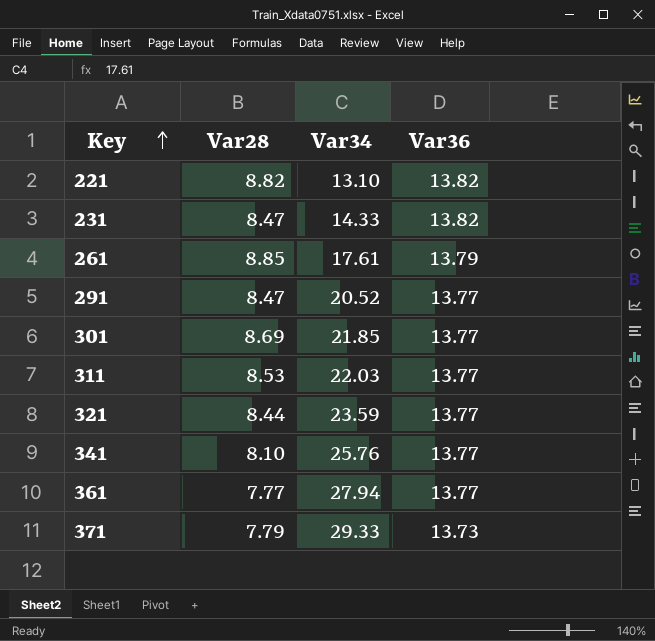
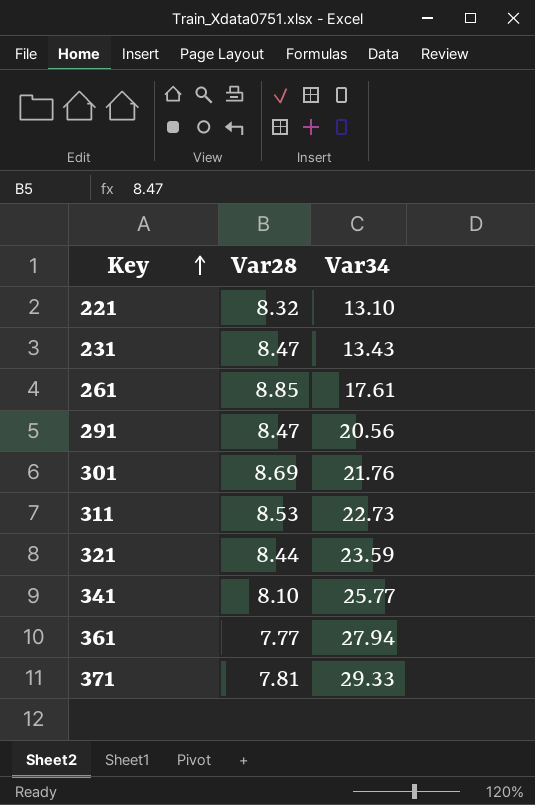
column Var36 | position: 4 -> none
221 | Var28: 8.82 -> 8.32
231 | Var34: 14.33 -> 13.43
291 | Var34: 20.52 -> 20.56
301 | Var34: 21.85 -> 21.76
311 | Var34: 22.03 -> 22.73
341 | Var34: 25.76 -> 25.77
371 | Var28: 7.79 -> 7.81

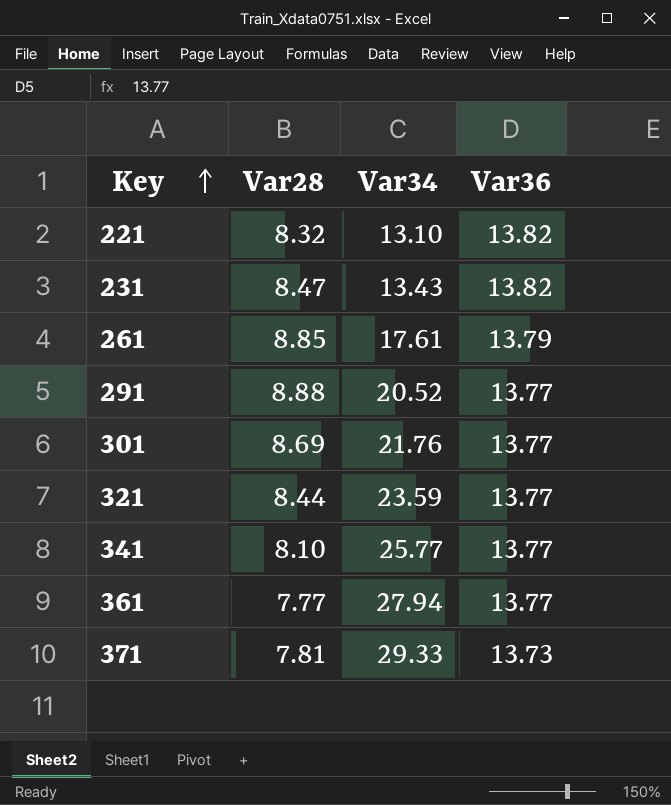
column Var36 | position: none -> 4
row 311: 8.53 | 22.73 -> none
291 | Var28: 8.47 -> 8.88
291 | Var34: 20.56 -> 20.52

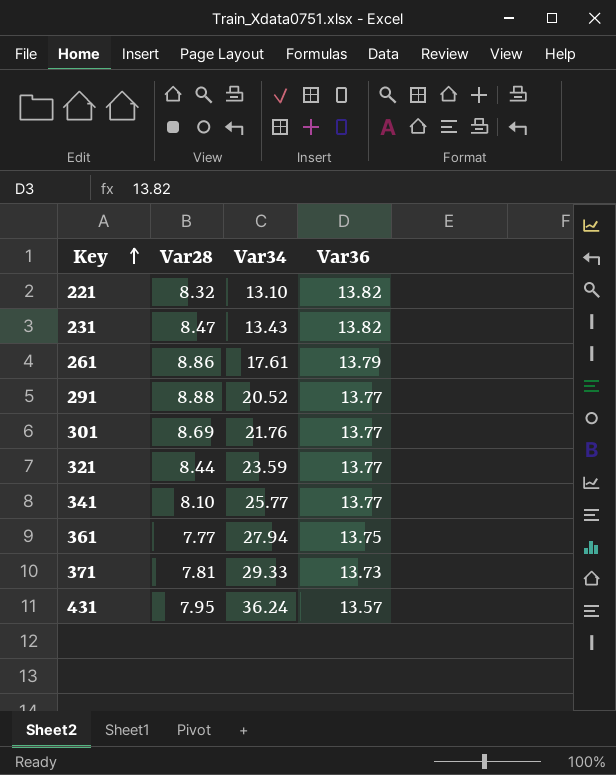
261 | Var28: 8.85 -> 8.86
361 | Var36: 13.77 -> 13.75
row 431: none -> 7.95 | 36.24 | 13.57

